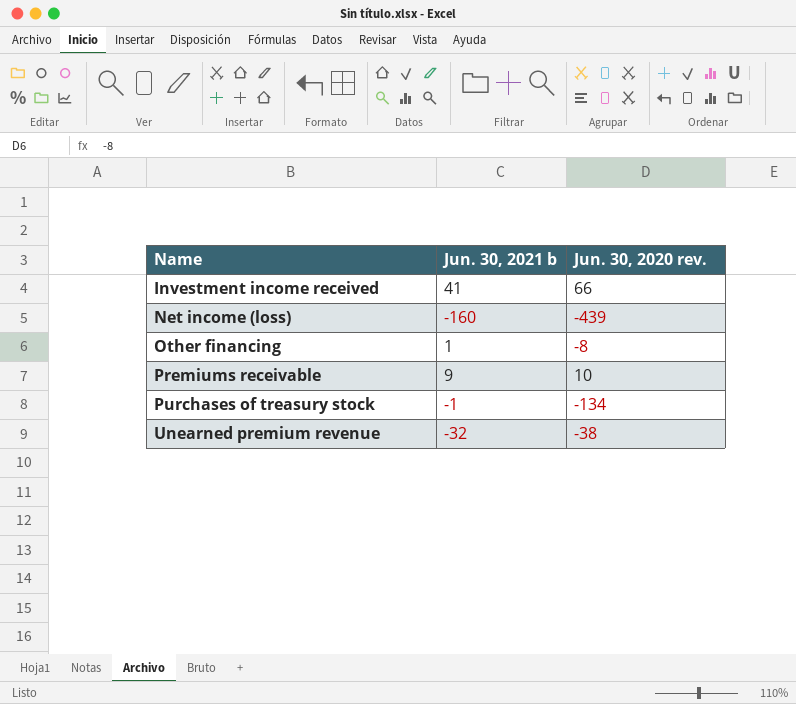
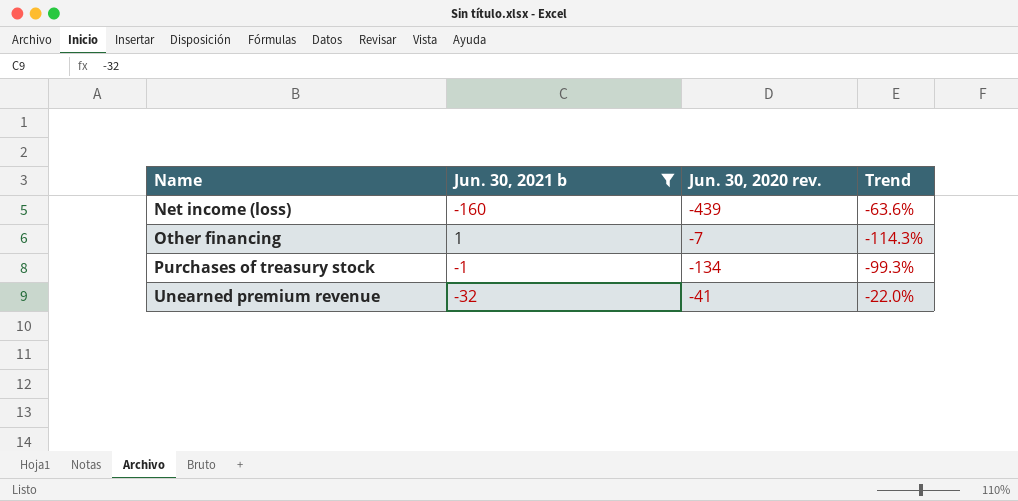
filter: none -> Jun. 30, 2021 b <= 1
column Trend | formula: none -> ([Jun. 30, 2021 b] - [Jun. 30, 2020 rev.]) / [Jun. 30, 2020 rev.]
Other financing | Jun. 30, 2020 rev.: -8 -> -7
Unearned premium revenue | Jun. 30, 2020 rev.: -38 -> -41

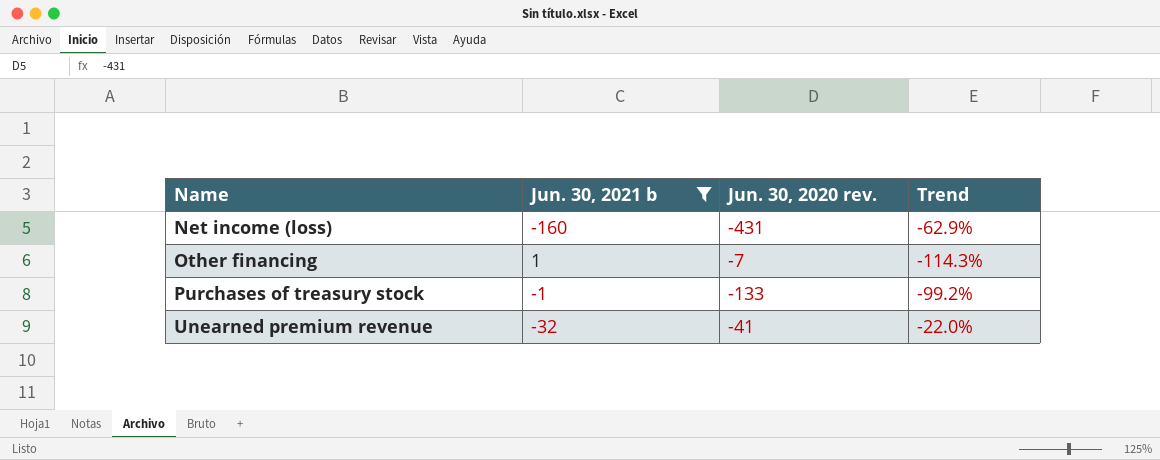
Net income (loss) | Jun. 30, 2020 rev.: -439 -> -431
Net income (loss) | Trend: -63.6% -> -62.9%
Purchases of treasury stock | Jun. 30, 2020 rev.: -134 -> -133
Purchases of treasury stock | Trend: -99.3% -> -99.2%

